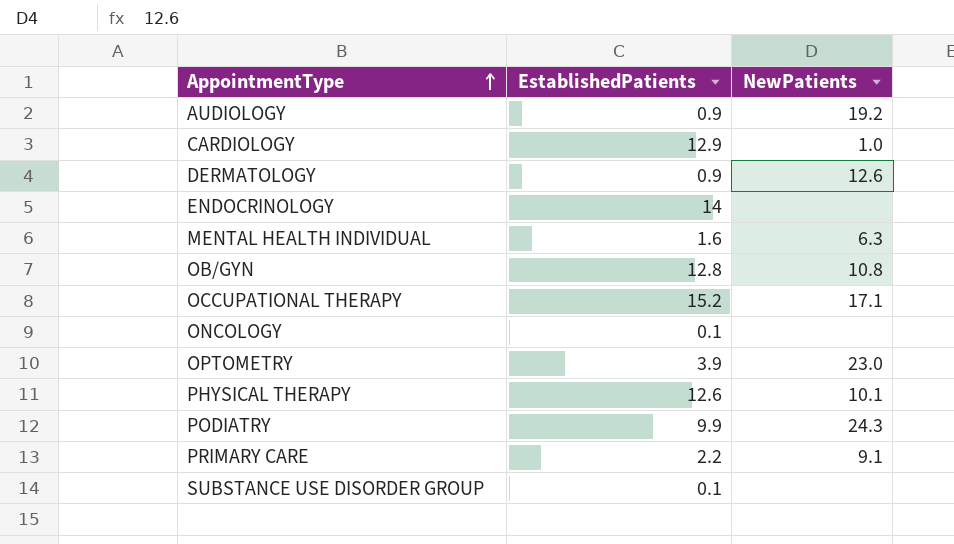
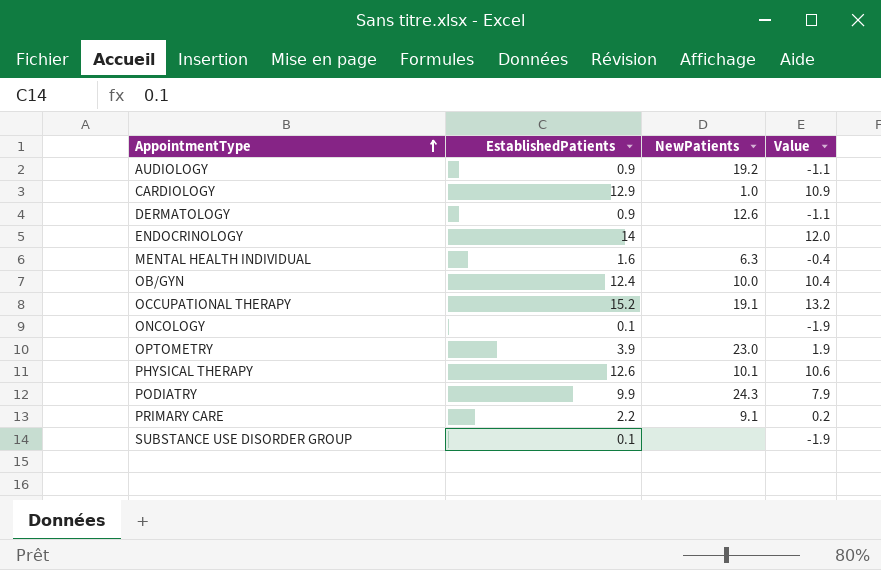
column Value | formula: none -> [EstablishedPatients] - 2
OB/GYN | EstablishedPatients: 12.8 -> 12.4
OB/GYN | NewPatients: 10.8 -> 10.0
OCCUPATIONAL THERAPY | NewPatients: 17.1 -> 19.1

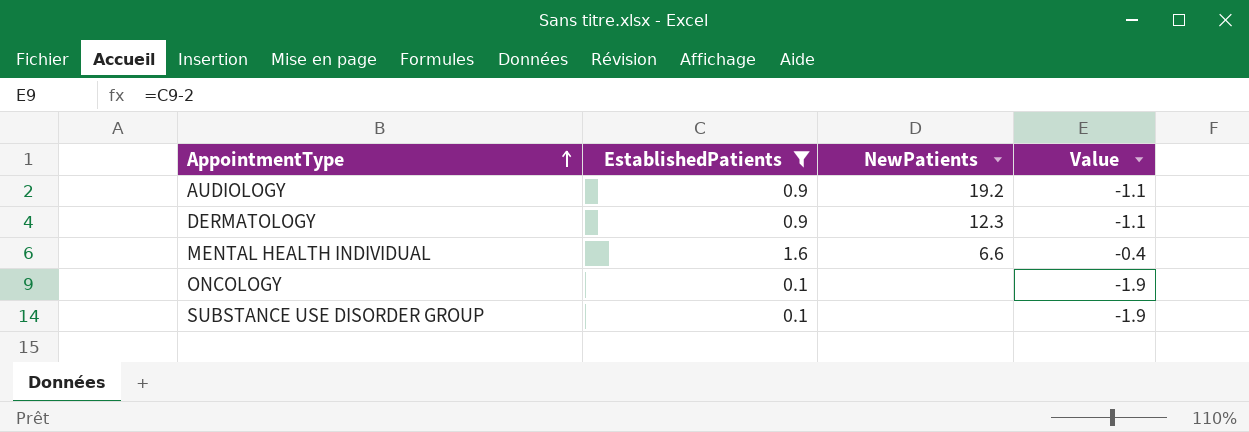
filter: none -> EstablishedPatients <= 1.6
DERMATOLOGY | NewPatients: 12.6 -> 12.3
MENTAL HEALTH INDIVIDUAL | NewPatients: 6.3 -> 6.6

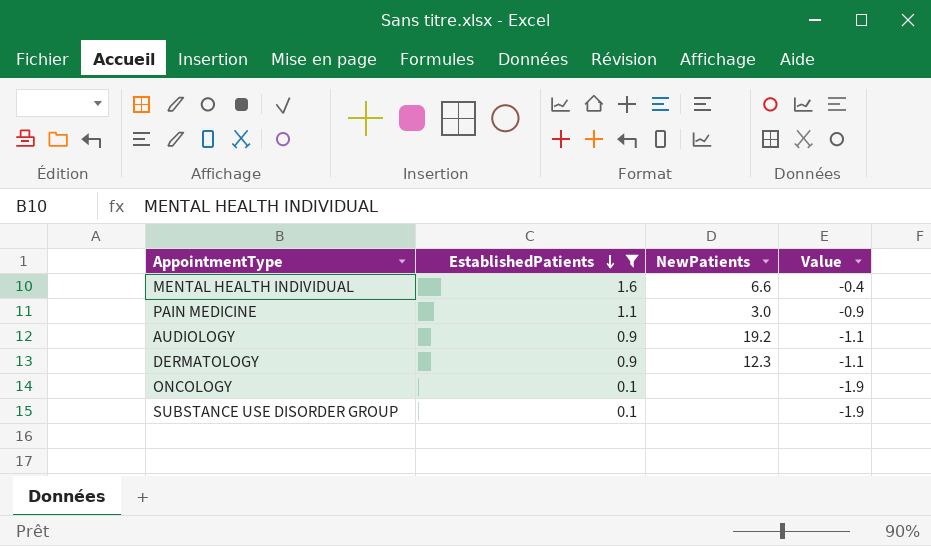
row order: AppointmentType ascending -> EstablishedPatients descending
row PAIN MEDICINE: none -> 1.1 | 3.0 | -0.9

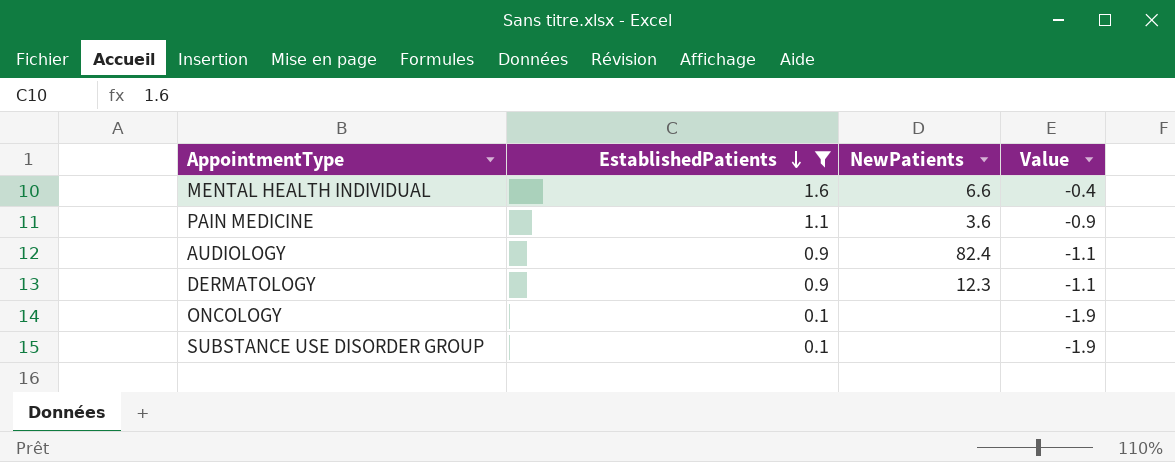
PAIN MEDICINE | NewPatients: 3.0 -> 3.6
AUDIOLOGY | NewPatients: 19.2 -> 82.4

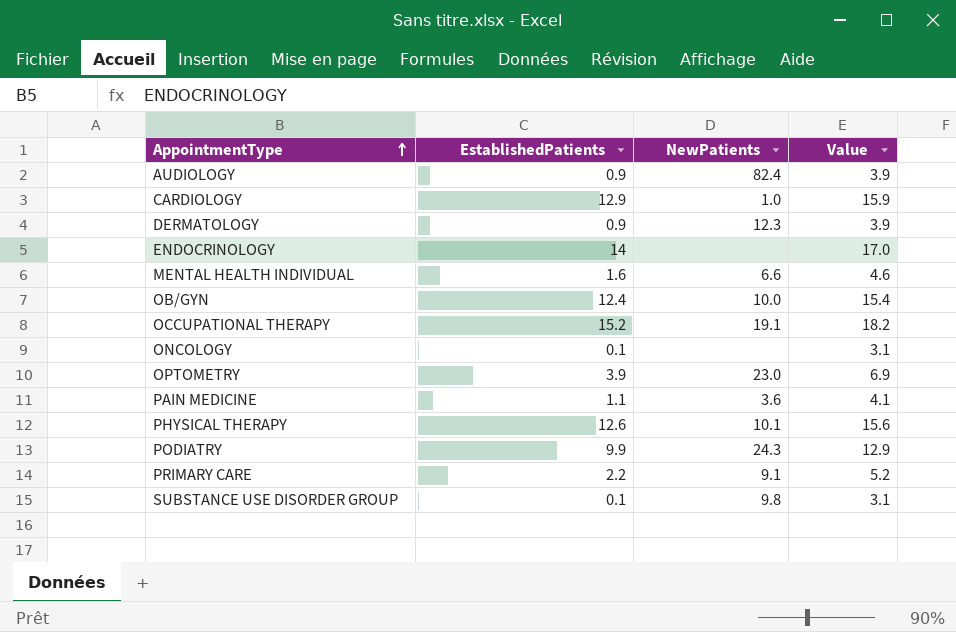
filter: EstablishedPatients <= 1.6 -> none
row order: EstablishedPatients descending -> AppointmentType ascending
column Value | formula: [EstablishedPatients] - 2 -> [EstablishedPatients] + 3
SUBSTANCE USE DISORDER GROUP | NewPatients: none -> 9.8

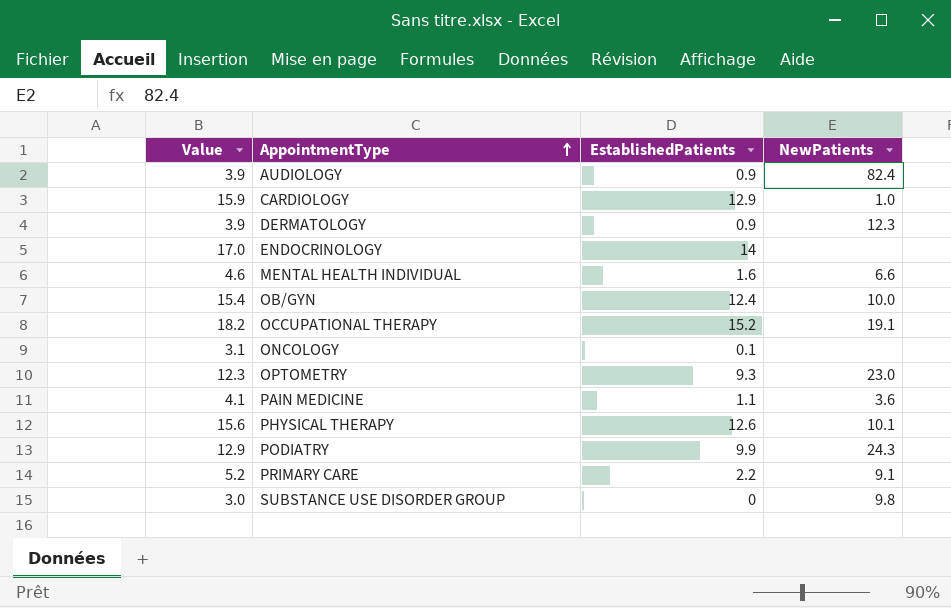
column Value | position: 4 -> 1
OPTOMETRY | Value: 6.9 -> 12.3
OPTOMETRY | EstablishedPatients: 3.9 -> 9.3
SUBSTANCE USE DISORDER GROUP | Value: 3.1 -> 3.0
SUBSTANCE USE DISORDER GROUP | EstablishedPatients: 0.1 -> 0

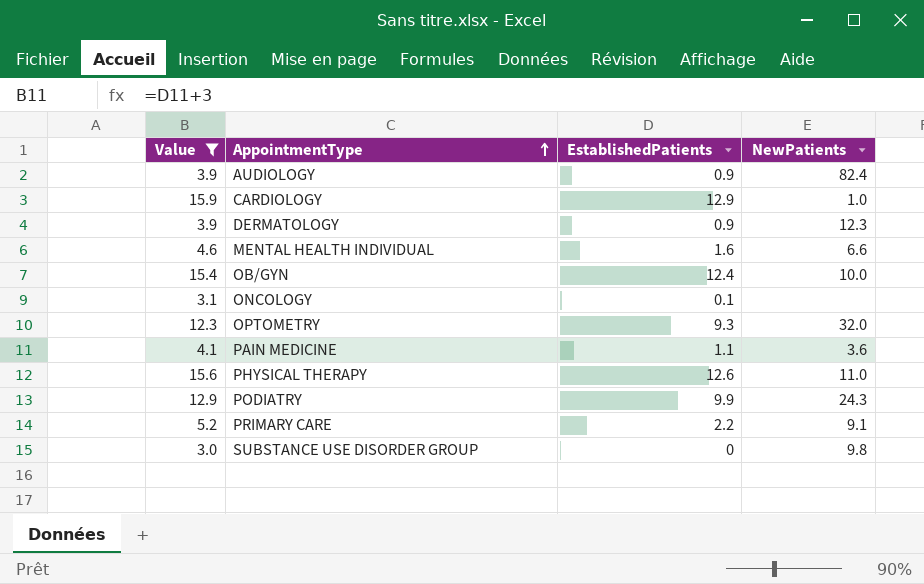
filter: none -> Value <= 15.9
OPTOMETRY | NewPatients: 23.0 -> 32.0
PHYSICAL THERAPY | NewPatients: 10.1 -> 11.0

